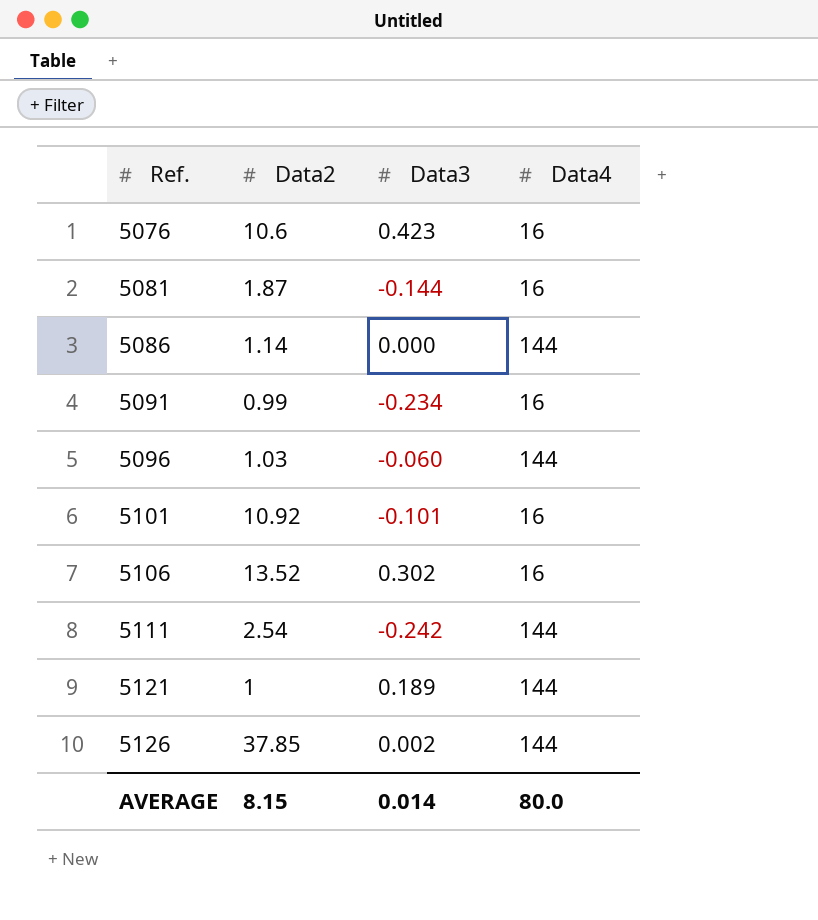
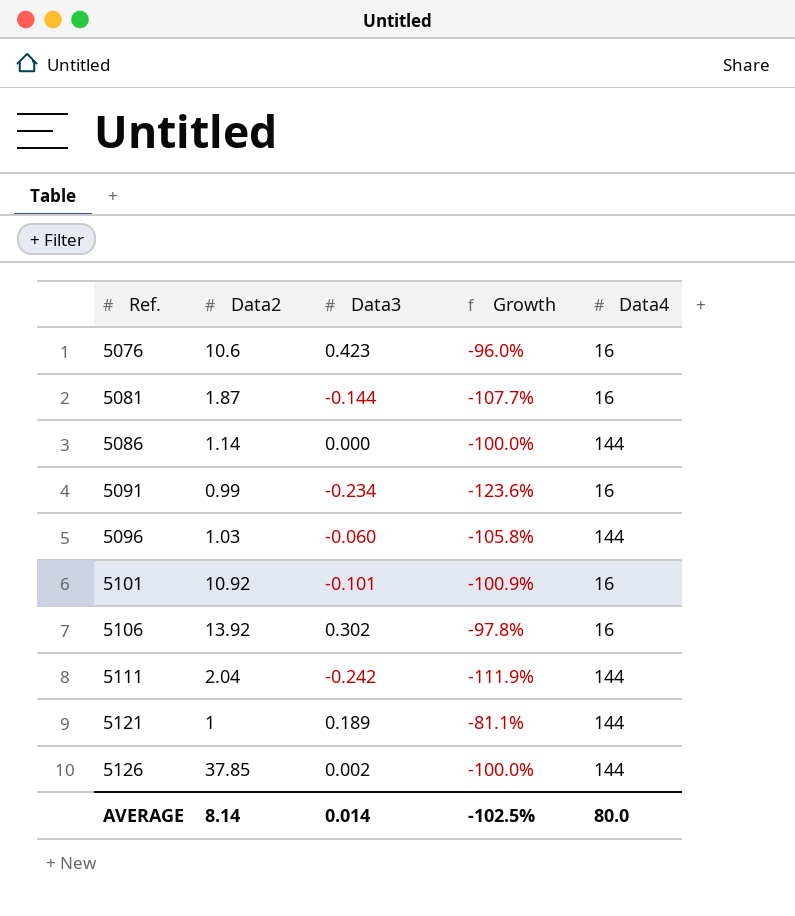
column Growth | formula: none -> ([Data3] - [Data2]) / [Data2]
5106 | Data2: 13.52 -> 13.92
5111 | Data2: 2.54 -> 2.04
AVERAGE | Data2: 8.15 -> 8.14

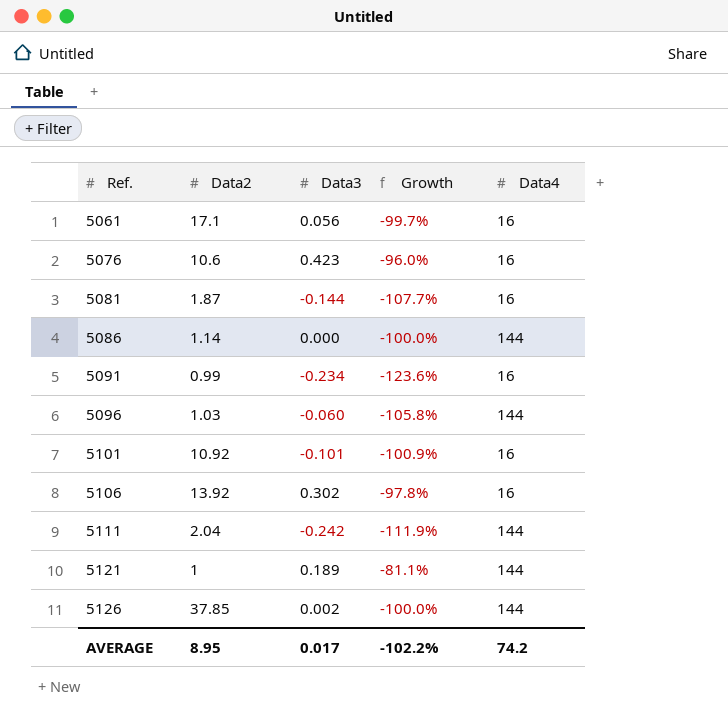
row 5061: none -> 17.1 | 0.056 | -99.7% | 16
AVERAGE | Data2: 8.14 -> 8.95
AVERAGE | Data3: 0.014 -> 0.017
AVERAGE | Growth: -102.5% -> -102.2%
AVERAGE | Data4: 80.0 -> 74.2

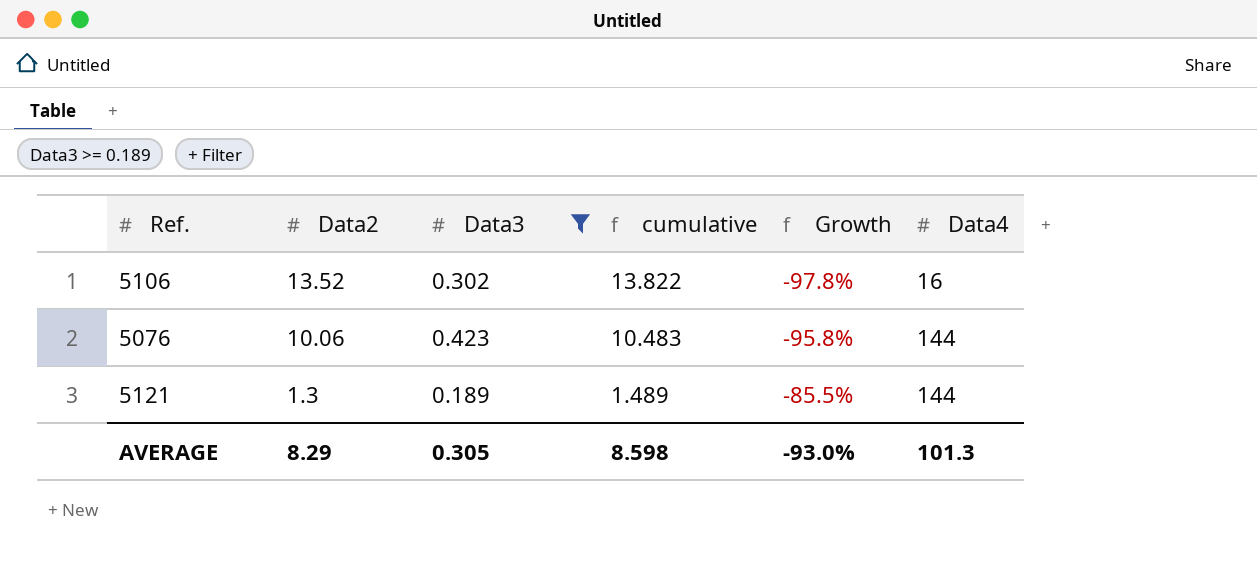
filter: none -> Data3 >= 0.189
row order: Ref. ascending -> Data2 descending
column cumulative | formula: none -> [Data2] + [Data3]
5106 | Data2: 13.92 -> 13.52
5076 | Data2: 10.6 -> 10.06
5076 | Growth: -96.0% -> -95.8%
5076 | Data4: 16 -> 144
5121 | Data2: 1 -> 1.3
5121 | Growth: -81.1% -> -85.5%
AVERAGE | Data2: 8.95 -> 8.29
AVERAGE | Data3: 0.017 -> 0.305
AVERAGE | Growth: -102.2% -> -93.0%
AVERAGE | Data4: 74.2 -> 101.3

